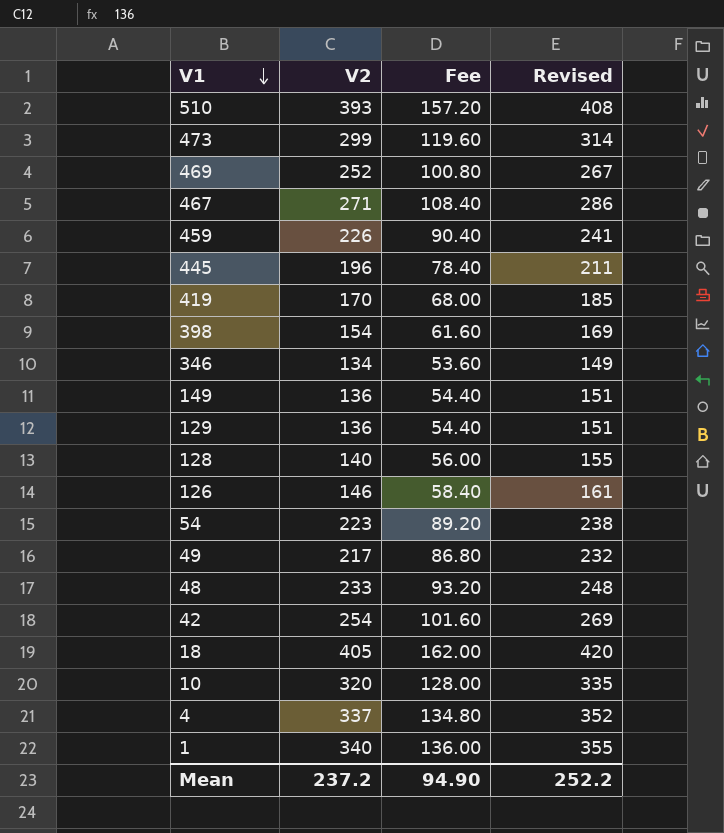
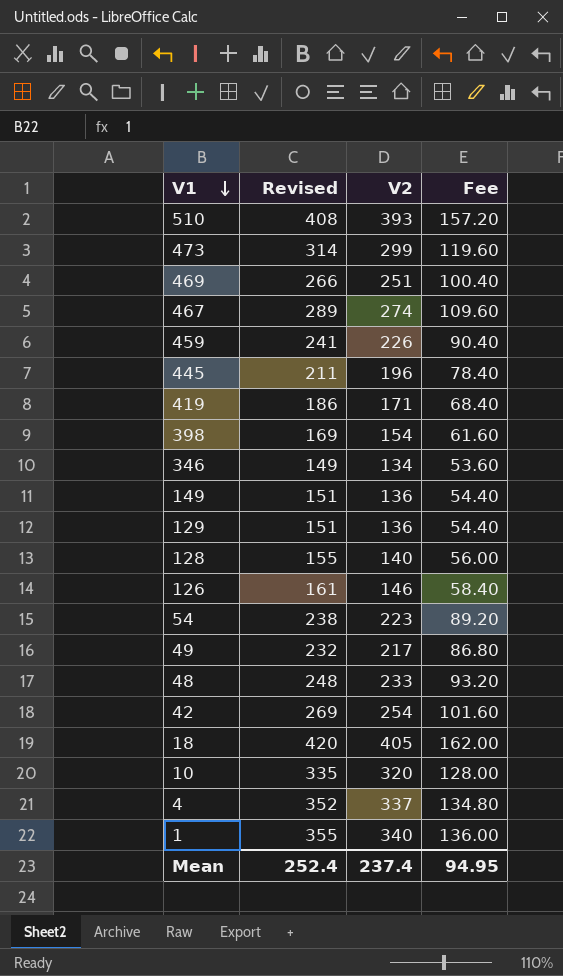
column Revised | position: 4 -> 2
469 | Revised: 267 -> 266
469 | V2: 252 -> 251
469 | Fee: 100.80 -> 100.40
467 | Revised: 286 -> 289
467 | V2: 271 -> 274
467 | Fee: 108.40 -> 109.60
419 | Revised: 185 -> 186
419 | V2: 170 -> 171
419 | Fee: 68.00 -> 68.40
Mean | Revised: 252.2 -> 252.4
Mean | V2: 237.2 -> 237.4
Mean | Fee: 94.90 -> 94.95

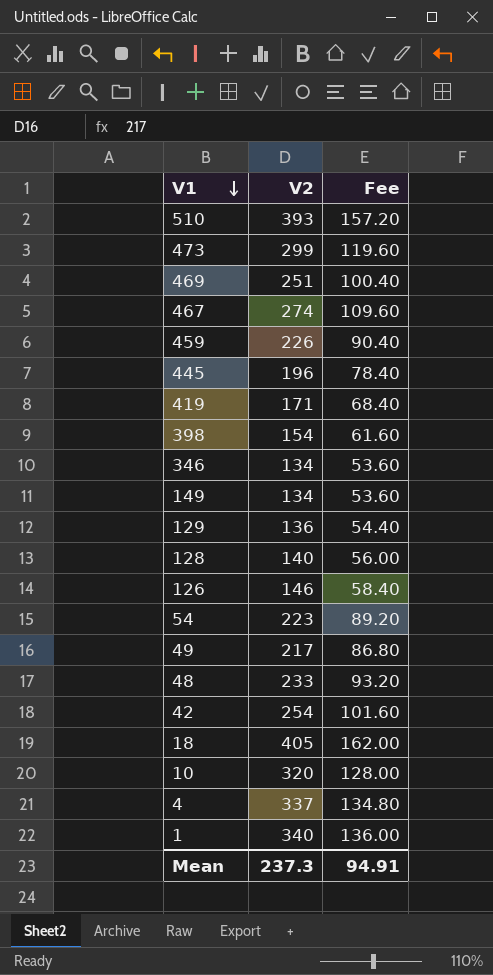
column Revised | formula: [V2] + 15 -> none
149 | V2: 136 -> 134
149 | Fee: 54.40 -> 53.60
Mean | V2: 237.4 -> 237.3
Mean | Fee: 94.95 -> 94.91

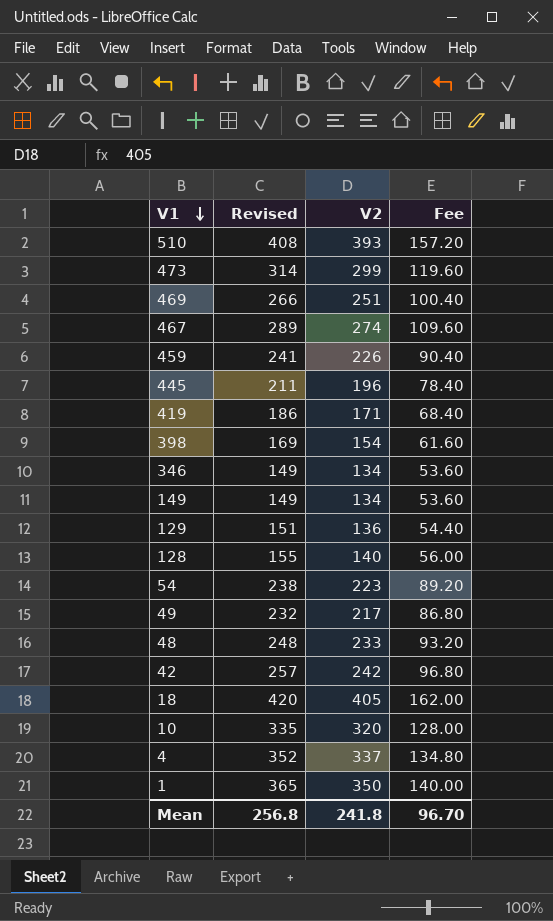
column Revised | formula: none -> [V2] + 15
row 126: 146 | 58.40 -> none
42 | V2: 254 -> 242
42 | Fee: 101.60 -> 96.80
1 | V2: 340 -> 350
1 | Fee: 136.00 -> 140.00
Mean | V2: 237.3 -> 241.8
Mean | Fee: 94.91 -> 96.70

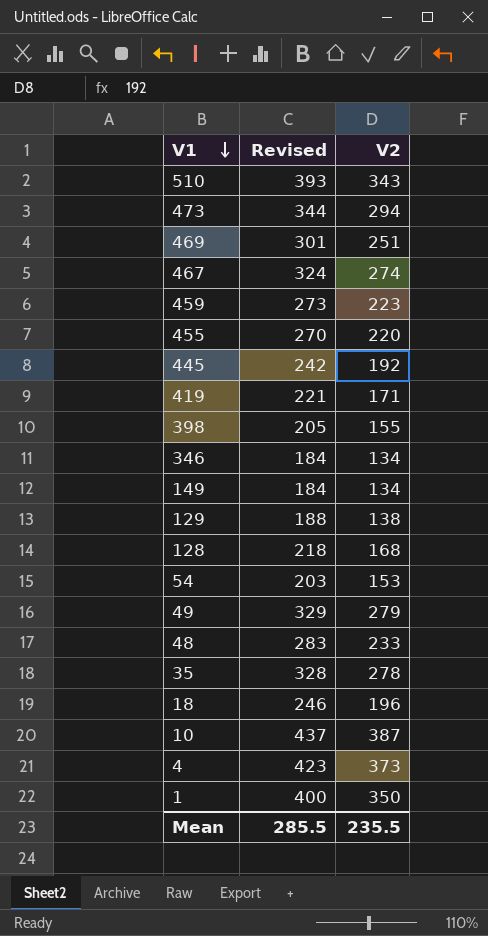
column Fee | formula: [V2] * 0.4 -> none
column Revised | formula: [V2] + 15 -> [V2] + 50
row 42: 257 | 242 | 96.80 -> none
510 | V2: 393 -> 343
473 | V2: 299 -> 294
459 | V2: 226 -> 223
row 455: none -> 270 | 220
445 | V2: 196 -> 192
398 | V2: 154 -> 155
129 | V2: 136 -> 138
128 | V2: 140 -> 168
54 | V2: 223 -> 153
49 | V2: 217 -> 279
row 35: none -> 328 | 278
18 | V2: 405 -> 196
10 | V2: 320 -> 387
4 | V2: 337 -> 373
Mean | Revised: 256.8 -> 285.5
Mean | V2: 241.8 -> 235.5

